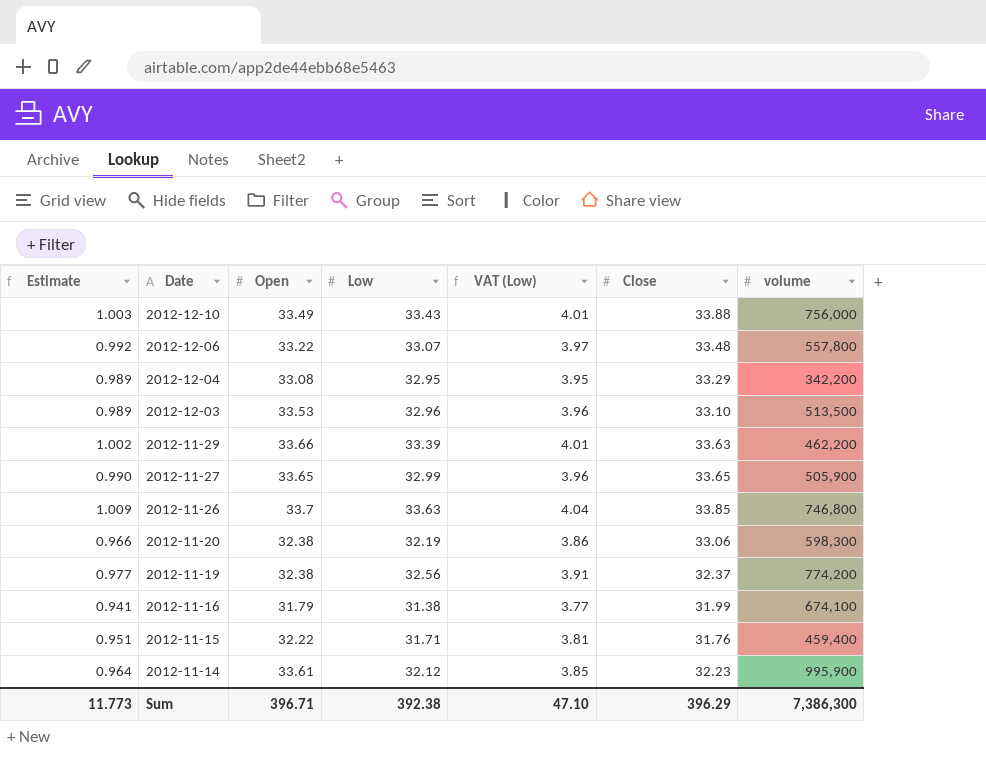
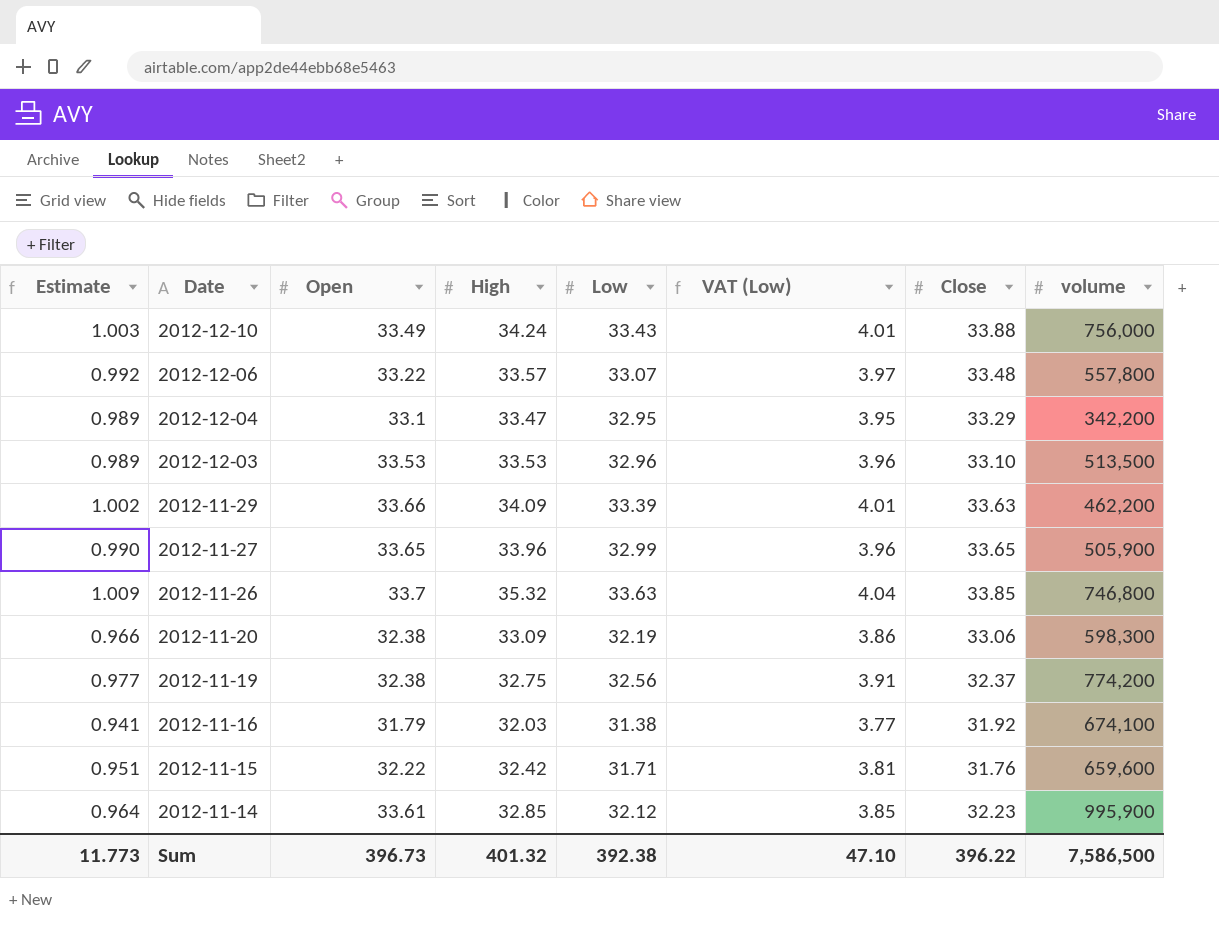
column High | position: none -> 4
2012-12-04 | Open: 33.08 -> 33.1
2012-11-16 | Close: 31.99 -> 31.92
2012-11-15 | volume: 459,400 -> 659,600
Sum | Open: 396.71 -> 396.73
Sum | Close: 396.29 -> 396.22
Sum | volume: 7,386,300 -> 7,586,500

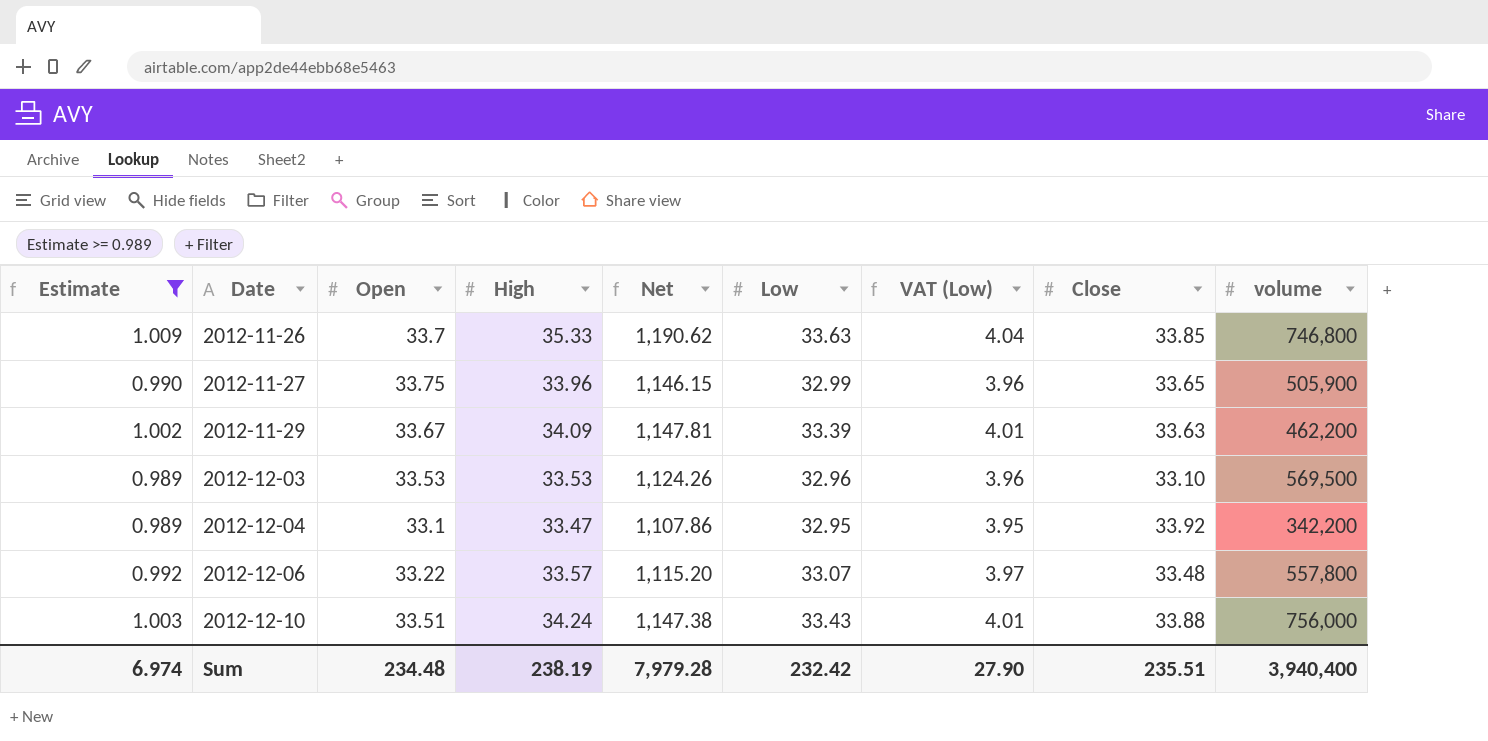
filter: none -> Estimate >= 0.989
row order: Date descending -> Date ascending
column Net | formula: none -> [Open] * [High]
2012-11-26 | High: 35.32 -> 35.33
2012-11-27 | Open: 33.65 -> 33.75
2012-11-29 | Open: 33.66 -> 33.67
2012-12-03 | volume: 513,500 -> 569,500
2012-12-04 | Close: 33.29 -> 33.92
2012-12-10 | Open: 33.49 -> 33.51
Sum | Estimate: 11.773 -> 6.974
Sum | Open: 396.73 -> 234.48
Sum | High: 401.32 -> 238.19
Sum | Low: 392.38 -> 232.42
Sum | VAT (Low): 47.10 -> 27.90
Sum | Close: 396.22 -> 235.51
Sum | volume: 7,586,500 -> 3,940,400

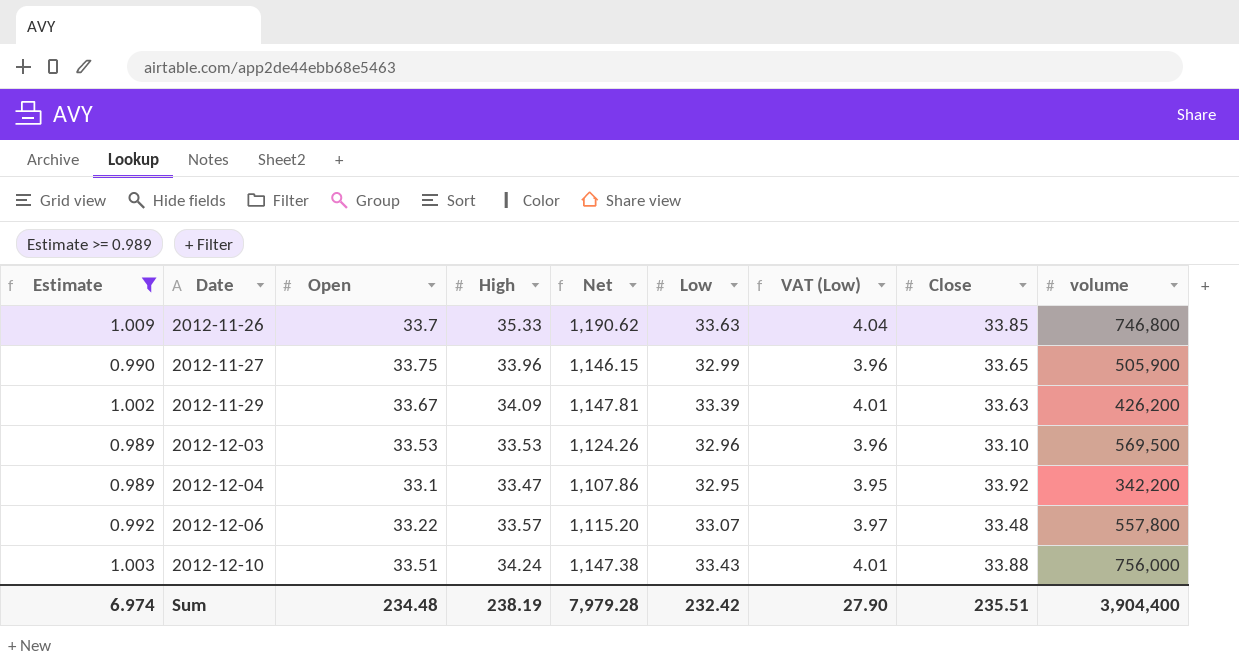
2012-11-29 | volume: 462,200 -> 426,200
Sum | volume: 3,940,400 -> 3,904,400

